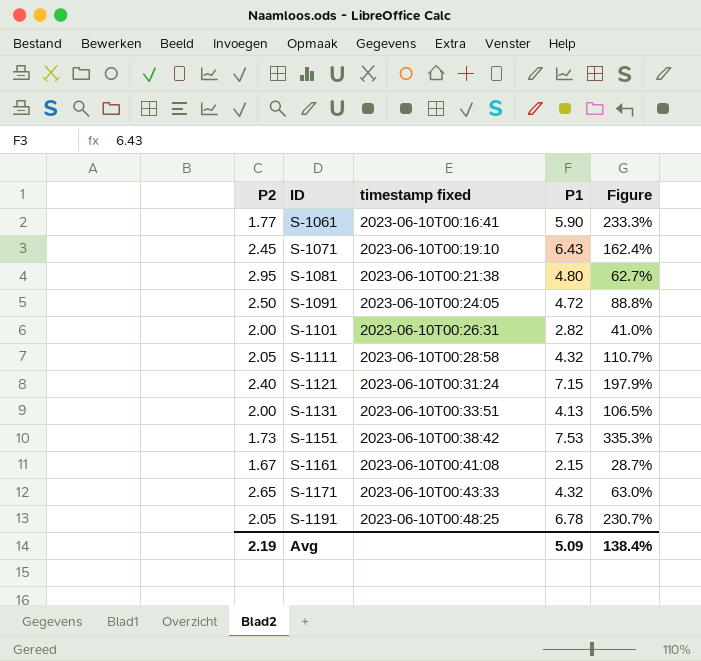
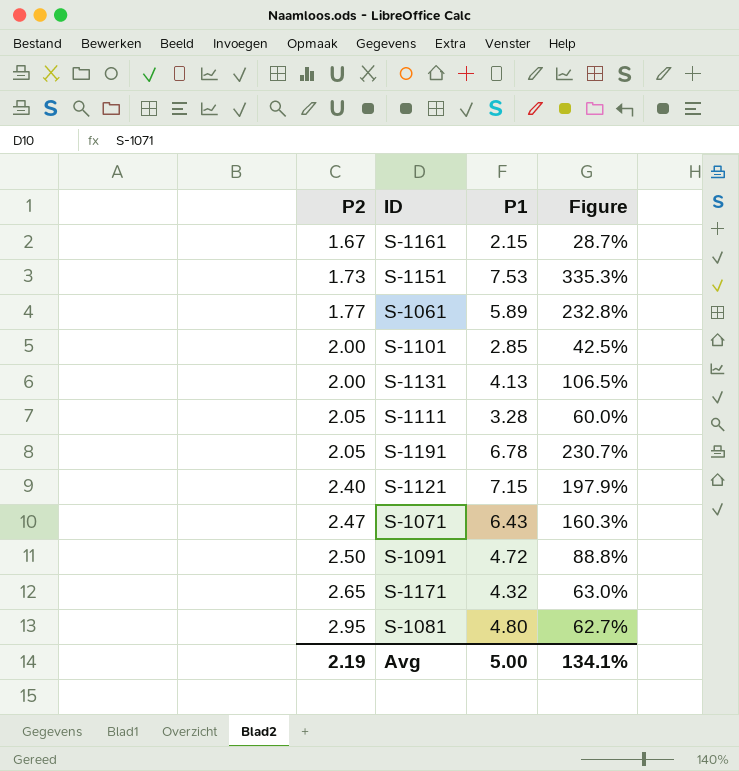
row order: ID ascending -> P2 ascending
column timestamp fixed | position: 3 -> none
S-1061 | P1: 5.90 -> 5.89
S-1061 | Figure: 233.3% -> 232.8%
S-1101 | P1: 2.82 -> 2.85
S-1101 | Figure: 41.0% -> 42.5%
S-1111 | P1: 4.32 -> 3.28
S-1111 | Figure: 110.7% -> 60.0%
S-1071 | P2: 2.45 -> 2.47
S-1071 | Figure: 162.4% -> 160.3%
Avg | P1: 5.09 -> 5.00
Avg | Figure: 138.4% -> 134.1%

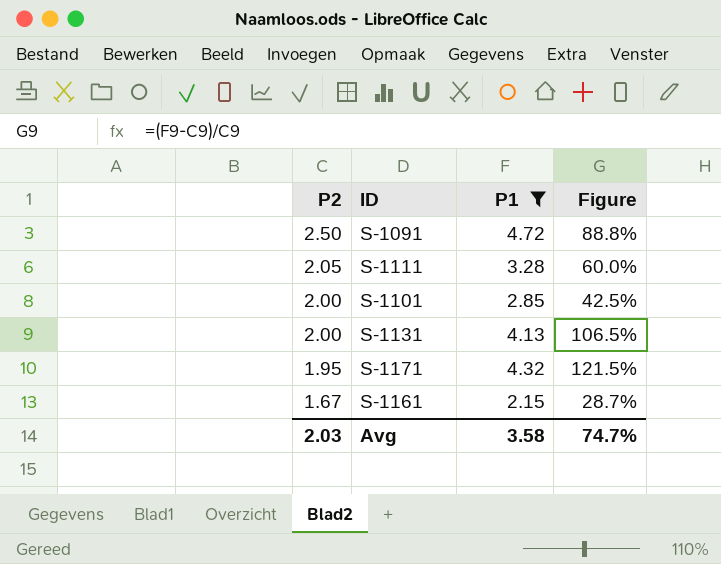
filter: none -> P1 <= 4.72
row order: P2 ascending -> P2 descending
S-1171 | P2: 2.65 -> 1.95
S-1171 | Figure: 63.0% -> 121.5%
Avg | P2: 2.19 -> 2.03
Avg | P1: 5.00 -> 3.58
Avg | Figure: 134.1% -> 74.7%

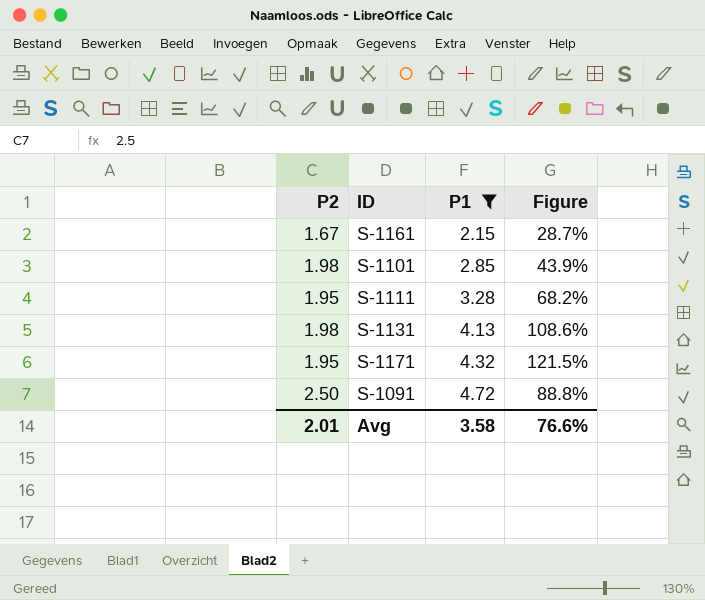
row order: P2 descending -> P1 ascending
S-1101 | P2: 2.00 -> 1.98
S-1101 | Figure: 42.5% -> 43.9%
S-1111 | P2: 2.05 -> 1.95
S-1111 | Figure: 60.0% -> 68.2%
S-1131 | P2: 2.00 -> 1.98
S-1131 | Figure: 106.5% -> 108.6%
Avg | P2: 2.03 -> 2.01
Avg | Figure: 74.7% -> 76.6%

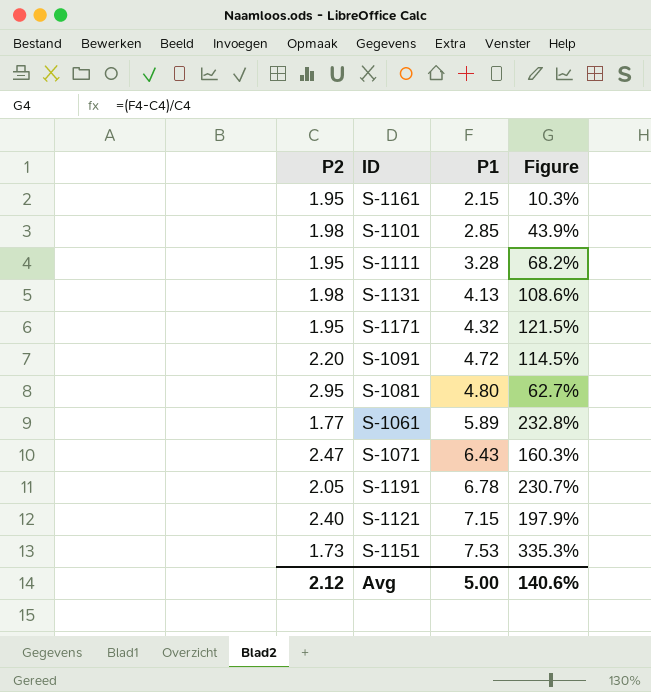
filter: P1 <= 4.72 -> none
S-1161 | P2: 1.67 -> 1.95
S-1161 | Figure: 28.7% -> 10.3%
S-1091 | P2: 2.50 -> 2.20
S-1091 | Figure: 88.8% -> 114.5%
Avg | P2: 2.01 -> 2.12
Avg | P1: 3.58 -> 5.00
Avg | Figure: 76.6% -> 140.6%

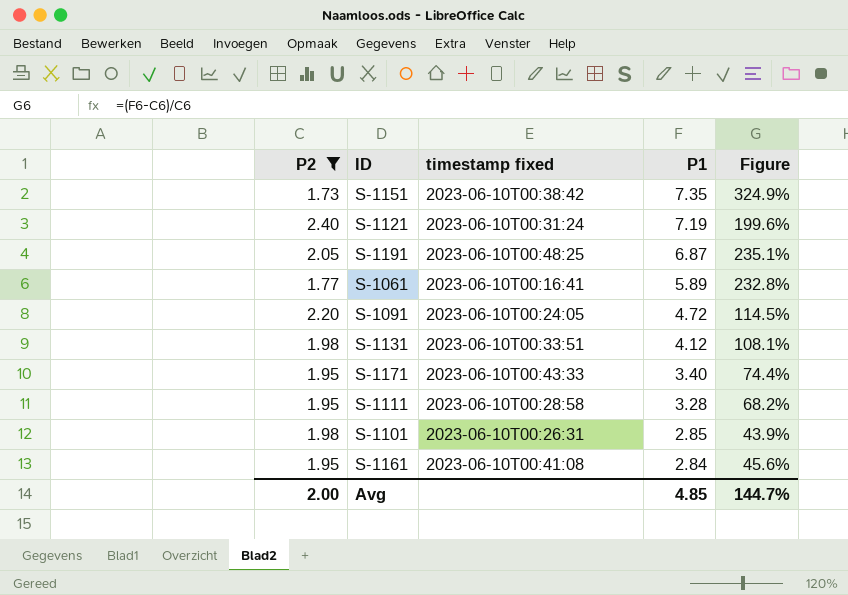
filter: none -> P2 <= 2.40
row order: P1 ascending -> P1 descending
column timestamp fixed | position: none -> 3
S-1151 | P1: 7.53 -> 7.35
S-1151 | Figure: 335.3% -> 324.9%
S-1121 | P1: 7.15 -> 7.19
S-1121 | Figure: 197.9% -> 199.6%
S-1191 | P1: 6.78 -> 6.87
S-1191 | Figure: 230.7% -> 235.1%
S-1131 | P1: 4.13 -> 4.12
S-1131 | Figure: 108.6% -> 108.1%
S-1171 | P1: 4.32 -> 3.40
S-1171 | Figure: 121.5% -> 74.4%
S-1161 | P1: 2.15 -> 2.84
S-1161 | Figure: 10.3% -> 45.6%
Avg | P2: 2.12 -> 2.00
Avg | P1: 5.00 -> 4.85
Avg | Figure: 140.6% -> 144.7%

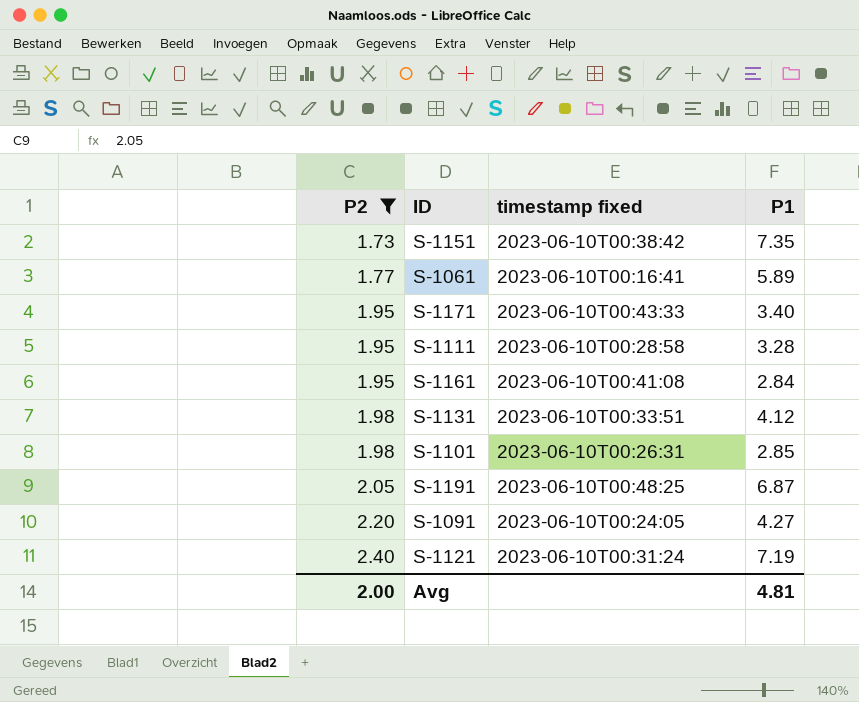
row order: P1 descending -> P2 ascending
column Figure | formula: ([P1] - [P2]) / [P2] -> none
S-1091 | P1: 4.72 -> 4.27
Avg | P1: 4.85 -> 4.81

